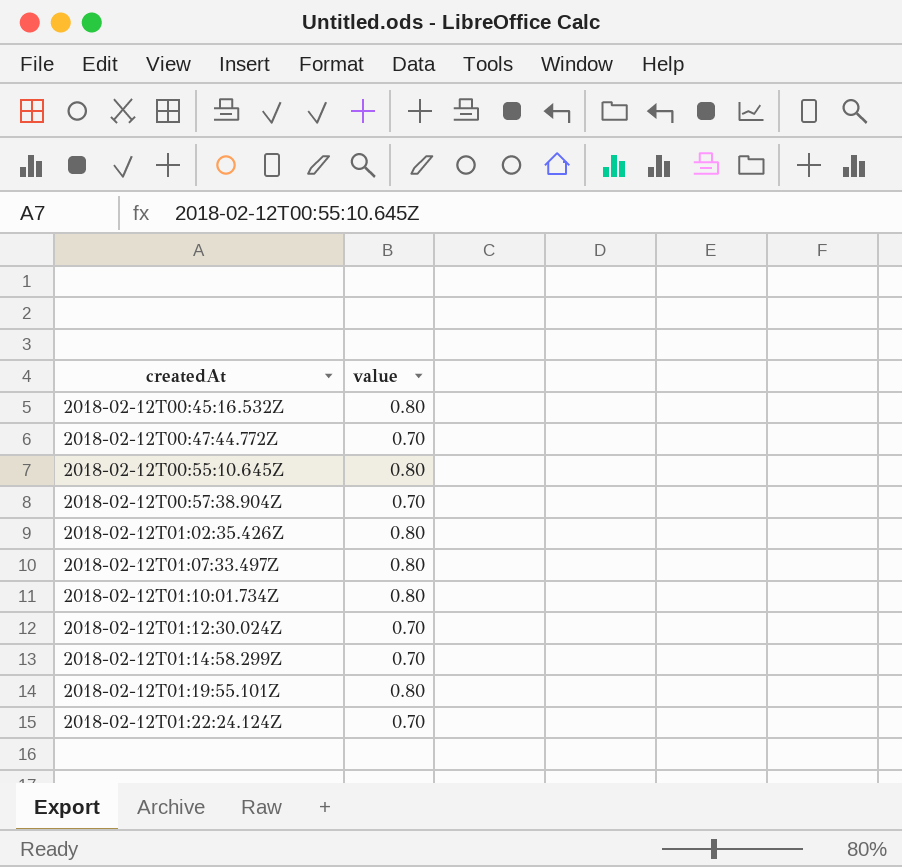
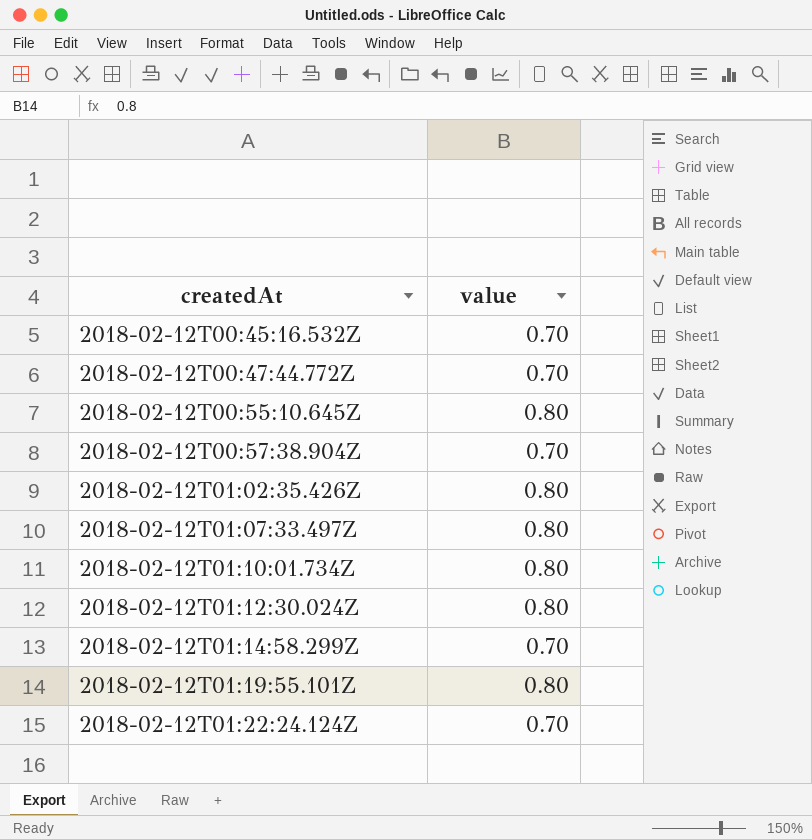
2018-02-12T00:45:16.532Z | value: 0.80 -> 0.70
2018-02-12T01:12:30.024Z | value: 0.70 -> 0.80

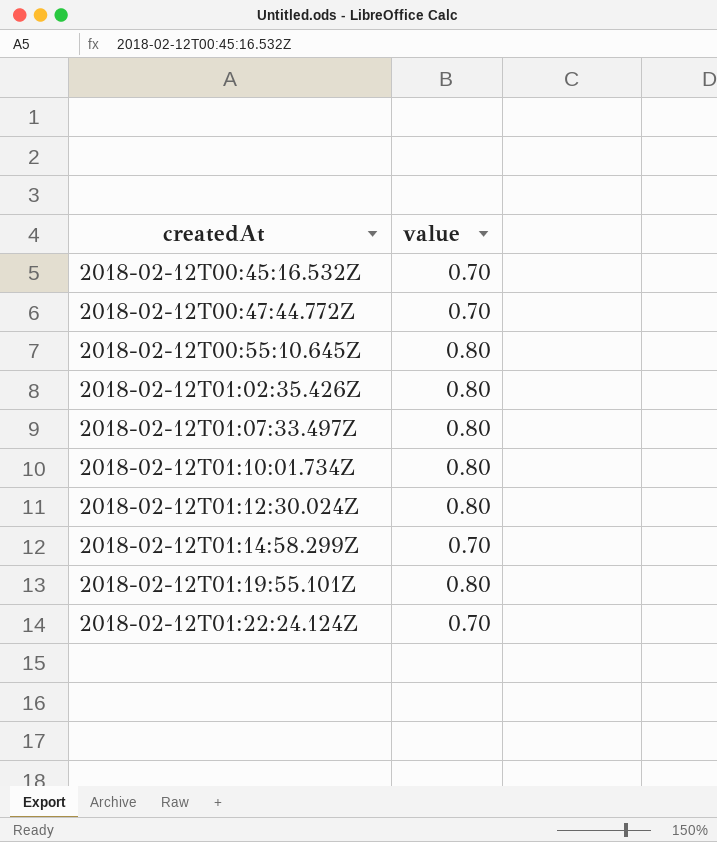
row 2018-02-12T00:57:38.904Z: 0.70 -> none

